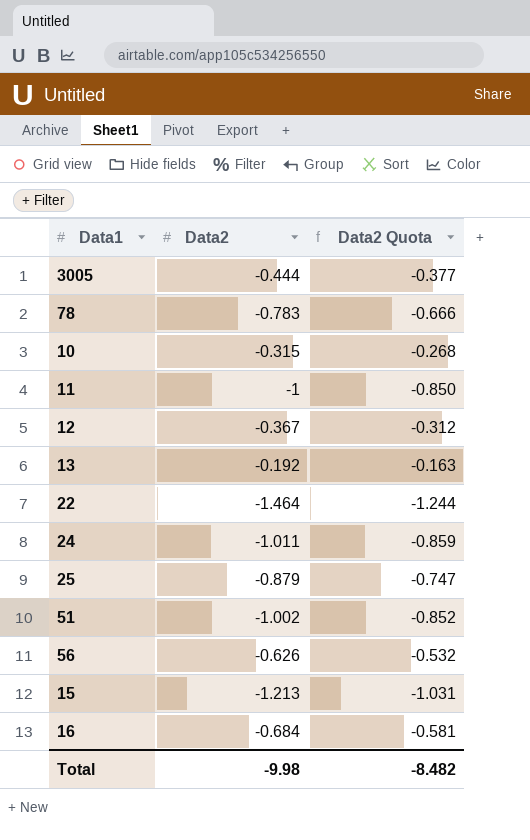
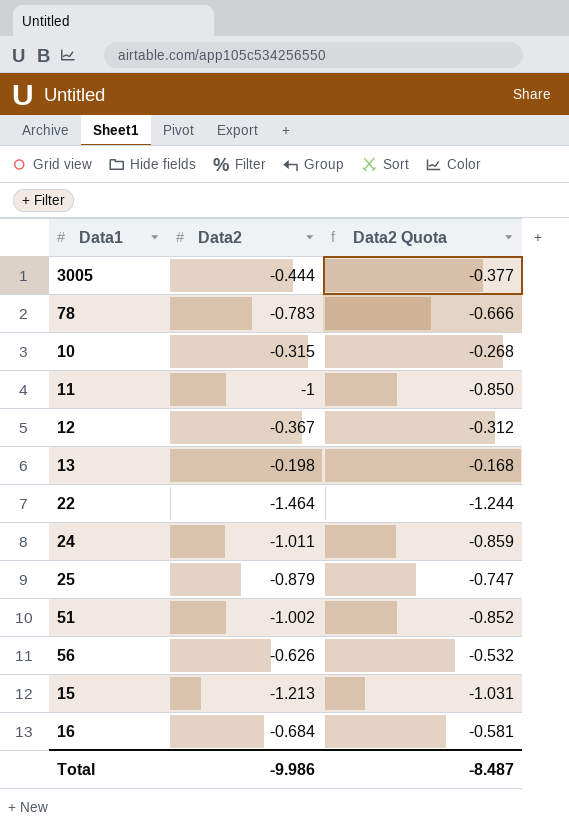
13 | Data2: -0.192 -> -0.198
13 | Data2 Quota: -0.163 -> -0.168
Total | Data2: -9.98 -> -9.986
Total | Data2 Quota: -8.482 -> -8.487

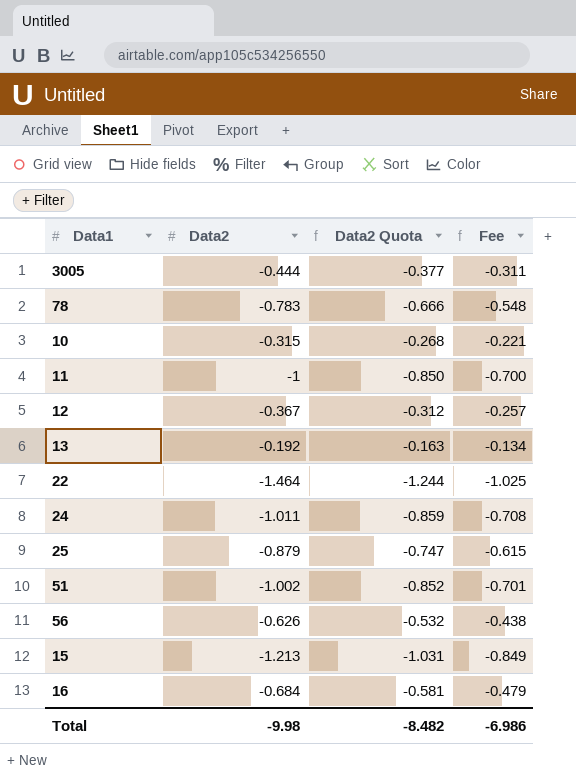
column Fee | formula: none -> [Data2] * 0.7
13 | Data2: -0.198 -> -0.192
13 | Data2 Quota: -0.168 -> -0.163
Total | Data2: -9.986 -> -9.98
Total | Data2 Quota: -8.487 -> -8.482

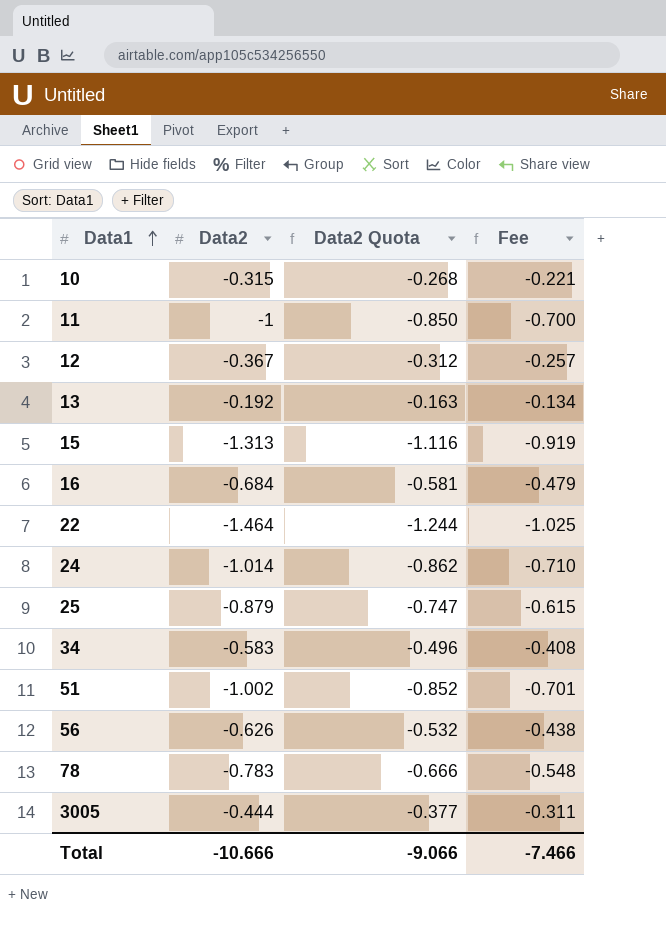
row order: none -> Data1 ascending
15 | Data2: -1.213 -> -1.313
15 | Data2 Quota: -1.031 -> -1.116
15 | Fee: -0.849 -> -0.919
24 | Data2: -1.011 -> -1.014
24 | Data2 Quota: -0.859 -> -0.862
24 | Fee: -0.708 -> -0.710
row 34: none -> -0.583 | -0.496 | -0.408
Total | Data2: -9.98 -> -10.666
Total | Data2 Quota: -8.482 -> -9.066
Total | Fee: -6.986 -> -7.466

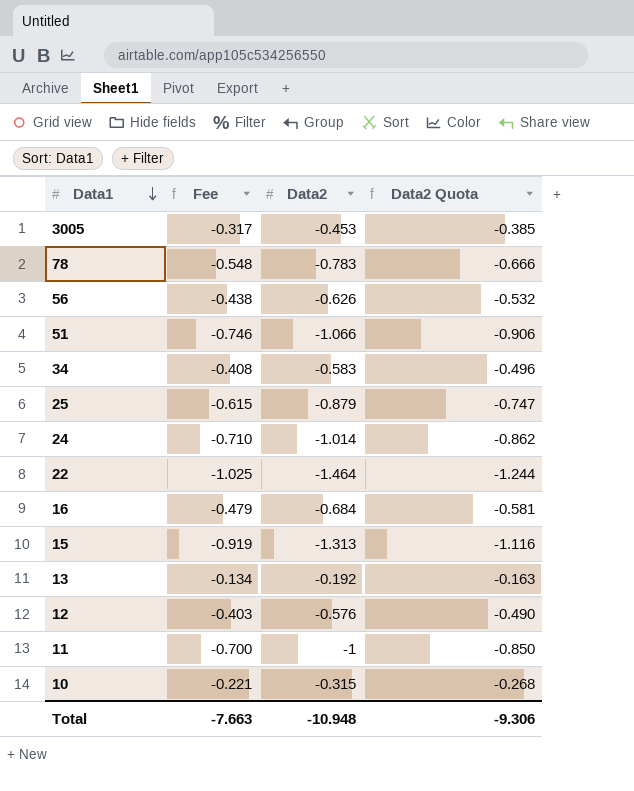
row order: Data1 ascending -> Data1 descending
column Fee | position: 4 -> 2
3005 | Fee: -0.311 -> -0.317
3005 | Data2: -0.444 -> -0.453
3005 | Data2 Quota: -0.377 -> -0.385
51 | Fee: -0.701 -> -0.746
51 | Data2: -1.002 -> -1.066
51 | Data2 Quota: -0.852 -> -0.906
12 | Fee: -0.257 -> -0.403
12 | Data2: -0.367 -> -0.576
12 | Data2 Quota: -0.312 -> -0.490
Total | Fee: -7.466 -> -7.663
Total | Data2: -10.666 -> -10.948
Total | Data2 Quota: -9.066 -> -9.306

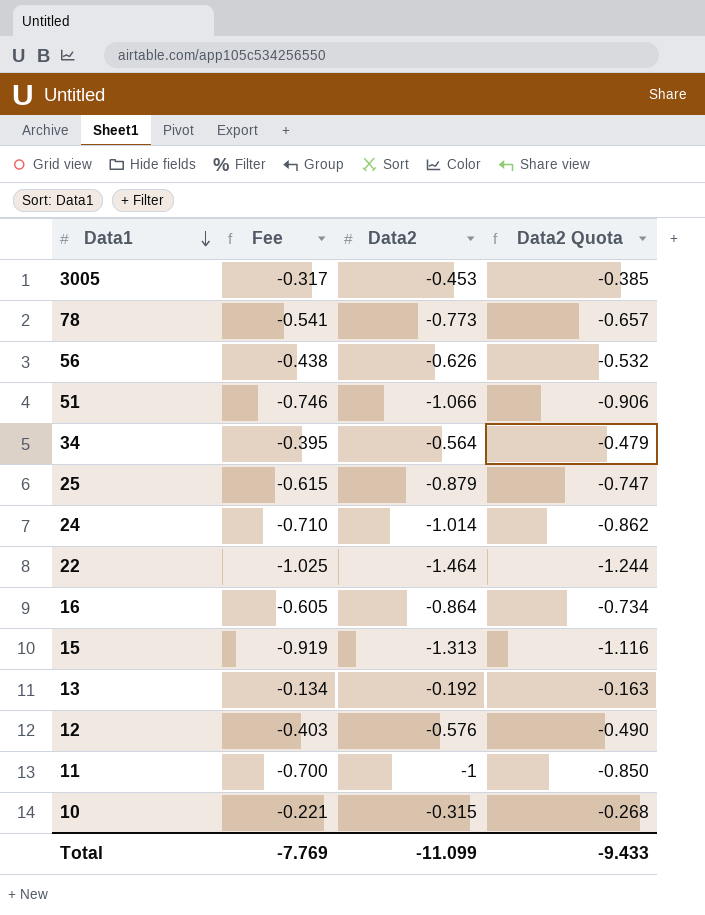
78 | Fee: -0.548 -> -0.541
78 | Data2: -0.783 -> -0.773
78 | Data2 Quota: -0.666 -> -0.657
34 | Fee: -0.408 -> -0.395
34 | Data2: -0.583 -> -0.564
34 | Data2 Quota: -0.496 -> -0.479
16 | Fee: -0.479 -> -0.605
16 | Data2: -0.684 -> -0.864
16 | Data2 Quota: -0.581 -> -0.734
Total | Fee: -7.663 -> -7.769
Total | Data2: -10.948 -> -11.099
Total | Data2 Quota: -9.306 -> -9.433

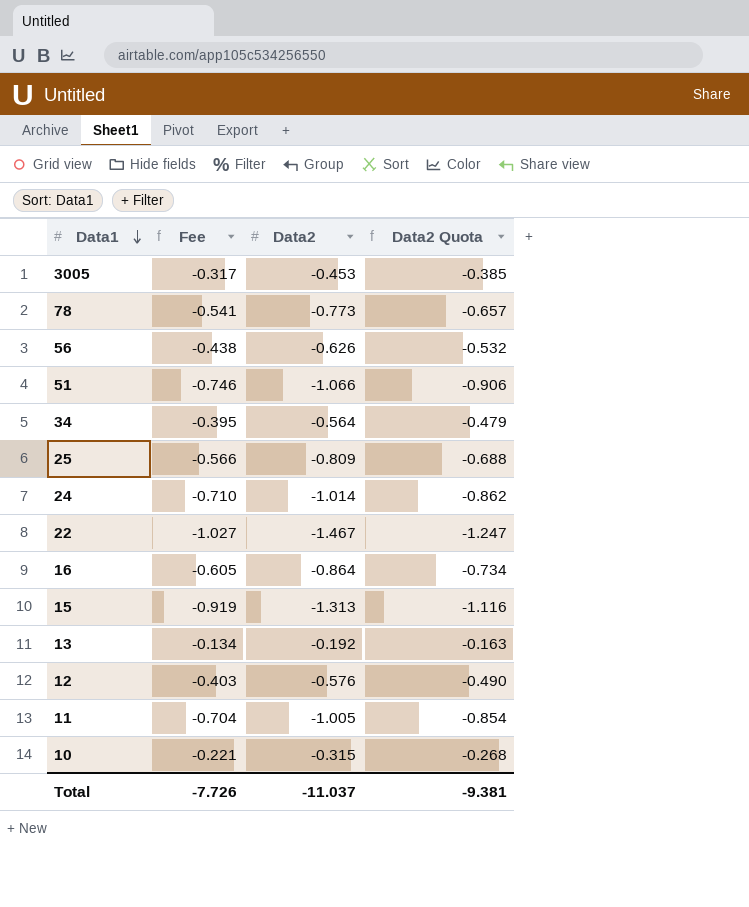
25 | Fee: -0.615 -> -0.566
25 | Data2: -0.879 -> -0.809
25 | Data2 Quota: -0.747 -> -0.688
22 | Fee: -1.025 -> -1.027
22 | Data2: -1.464 -> -1.467
22 | Data2 Quota: -1.244 -> -1.247
11 | Fee: -0.700 -> -0.704
11 | Data2: -1 -> -1.005
11 | Data2 Quota: -0.850 -> -0.854
Total | Fee: -7.769 -> -7.726
Total | Data2: -11.099 -> -11.037
Total | Data2 Quota: -9.433 -> -9.381

